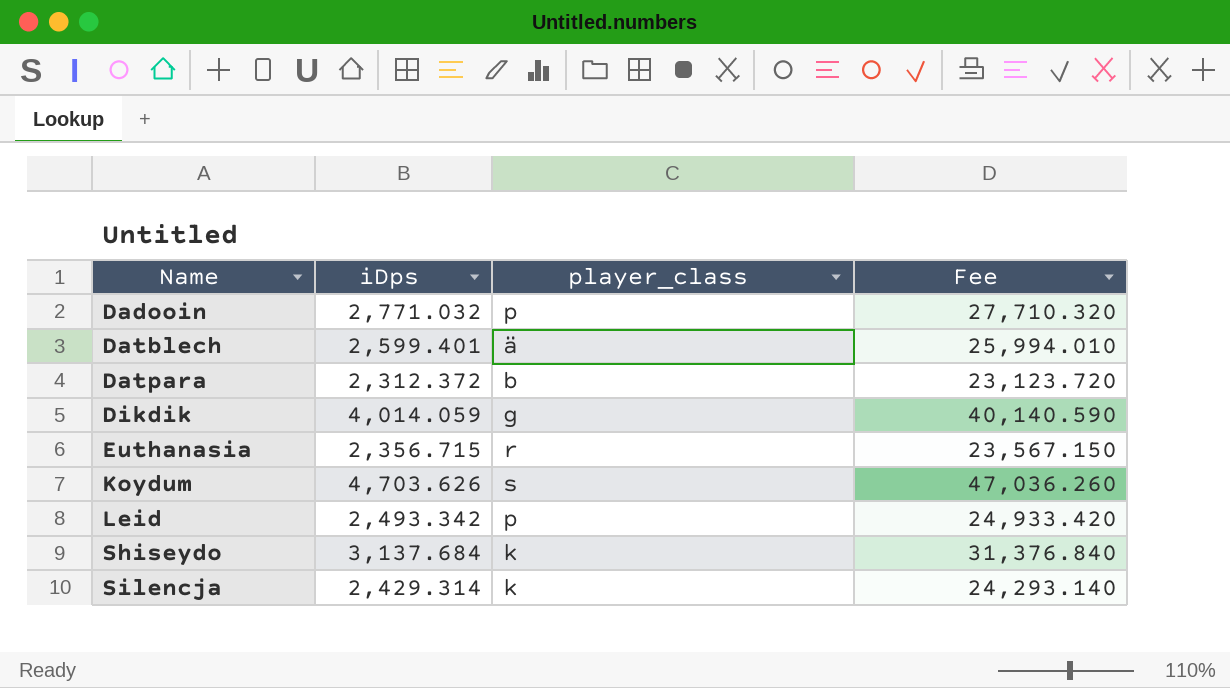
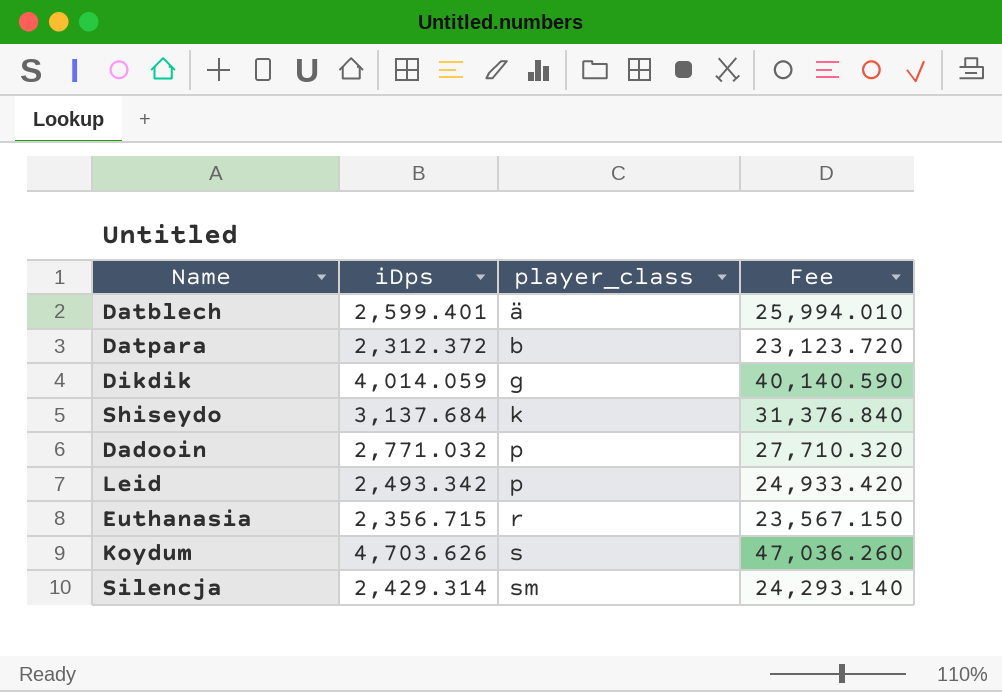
row order: Name ascending -> player_class ascending
Silencja | player_class: k -> sm

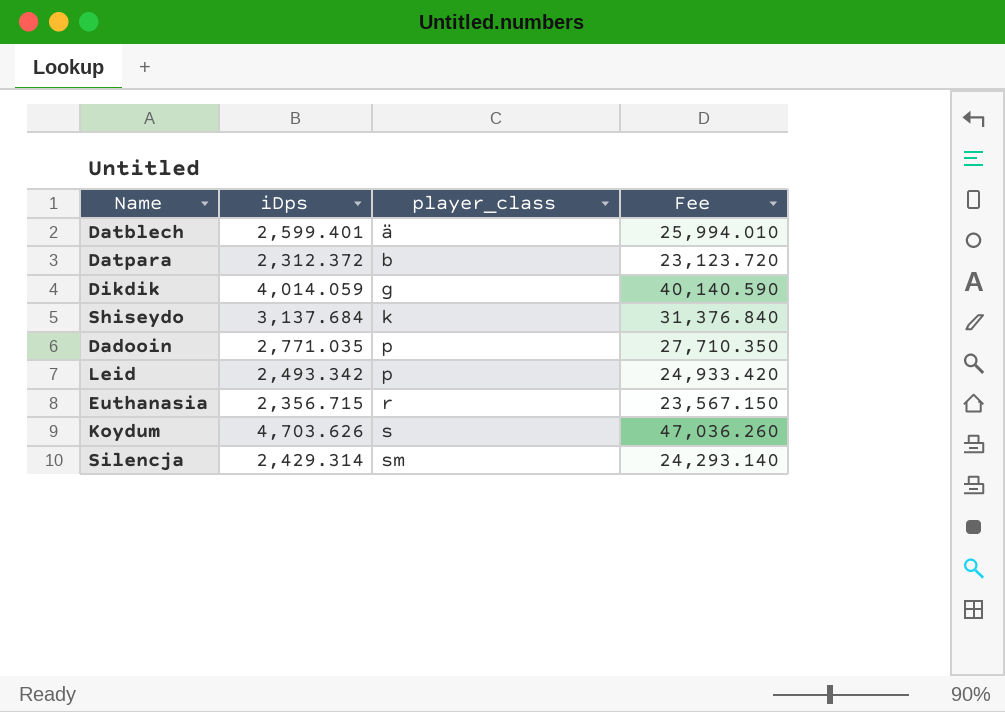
Dadooin | iDps: 2,771.032 -> 2,771.035
Dadooin | Fee: 27,710.320 -> 27,710.350

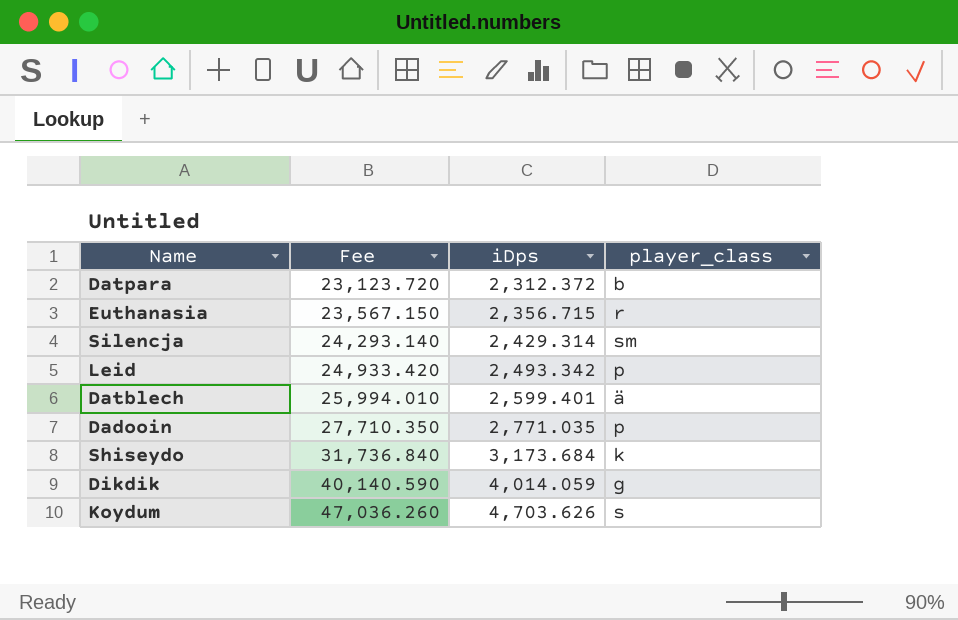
row order: player_class ascending -> Fee ascending
column Fee | position: 4 -> 2
Shiseydo | Fee: 31,376.840 -> 31,736.840
Shiseydo | iDps: 3,137.684 -> 3,173.684

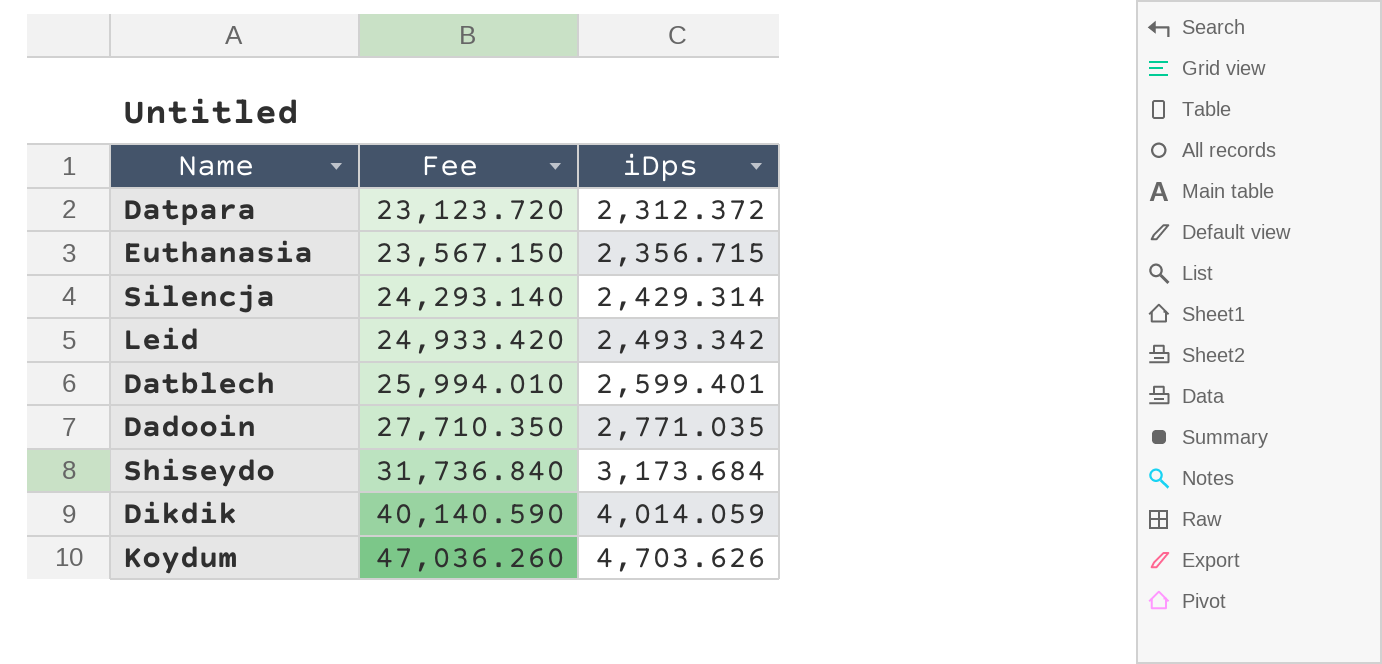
column player_class | position: 4 -> none

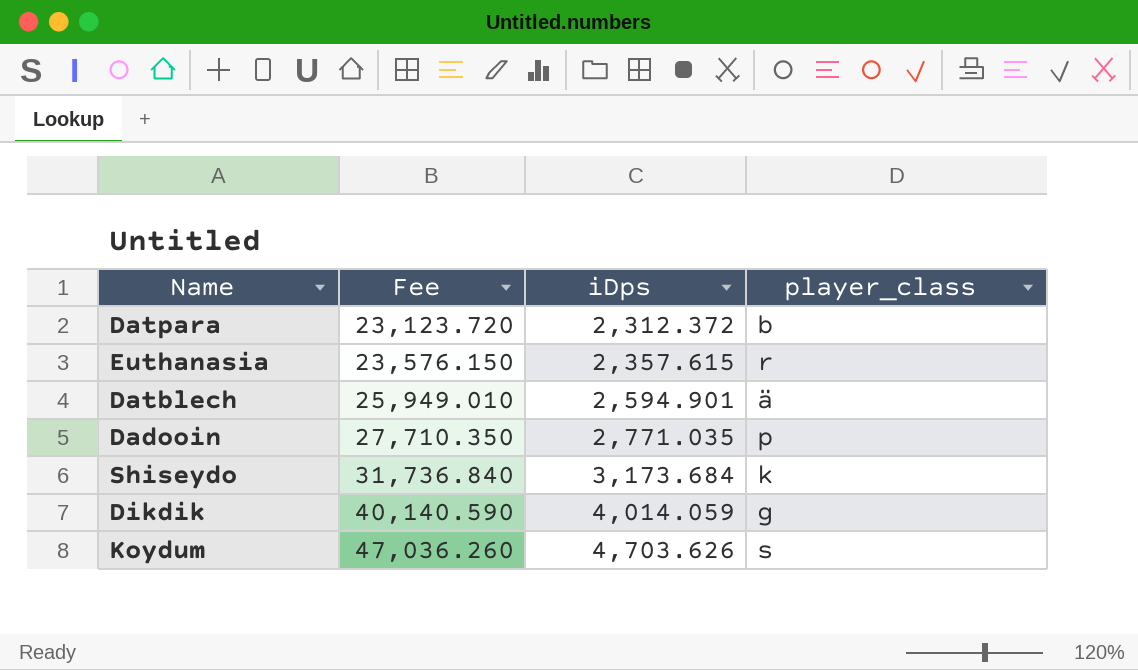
column player_class | position: none -> 4
row Silencja: 24,293.140 | 2,429.314 -> none
row Leid: 24,933.420 | 2,493.342 -> none
Euthanasia | Fee: 23,567.150 -> 23,576.150
Euthanasia | iDps: 2,356.715 -> 2,357.615
Datblech | Fee: 25,994.010 -> 25,949.010
Datblech | iDps: 2,599.401 -> 2,594.901

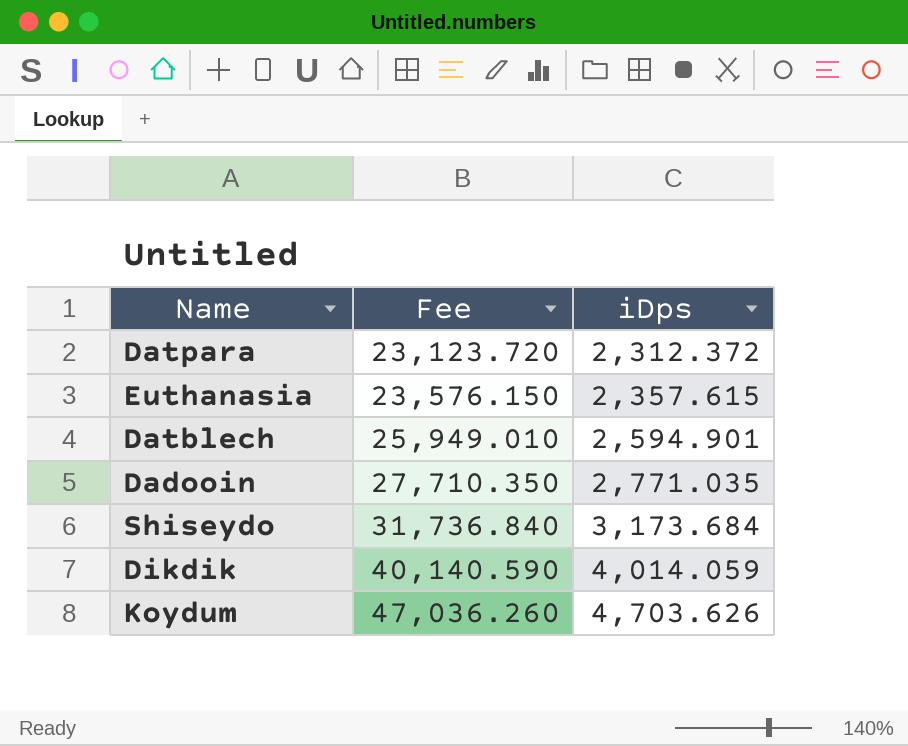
column player_class | position: 4 -> none

